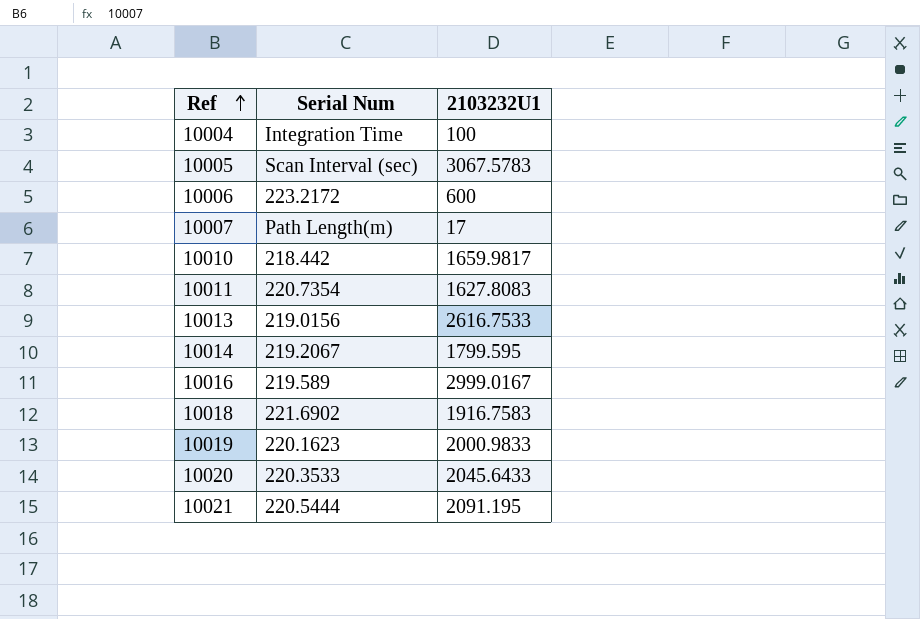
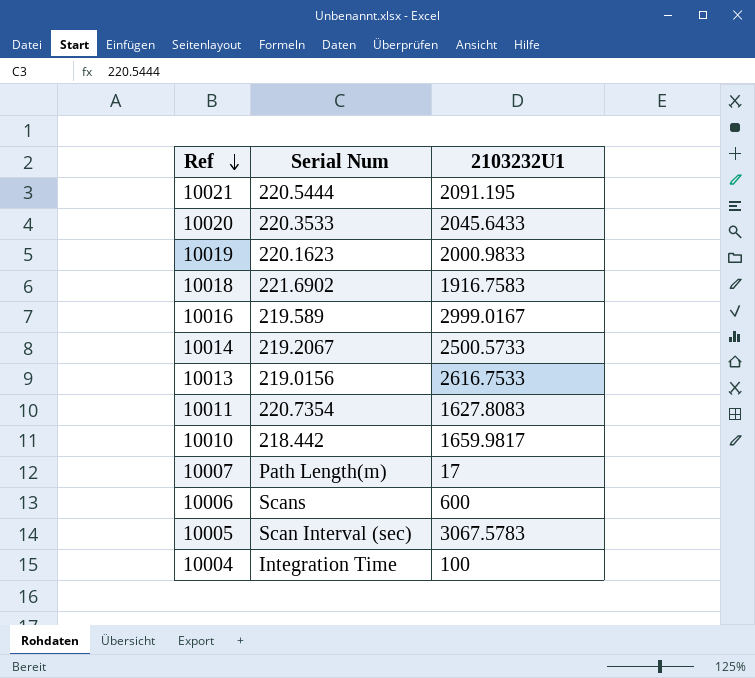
row order: Ref ascending -> Ref descending
10014 | 2103232U1: 1799.595 -> 2500.5733
10006 | Serial Num: 223.2172 -> Scans

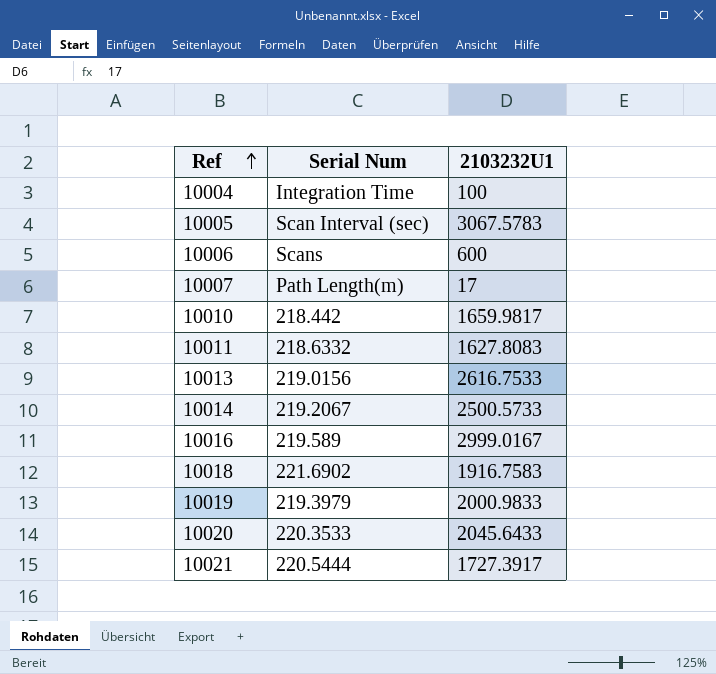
row order: Ref descending -> Ref ascending
10011 | Serial Num: 220.7354 -> 218.6332
10019 | Serial Num: 220.1623 -> 219.3979
10021 | 2103232U1: 2091.195 -> 1727.3917

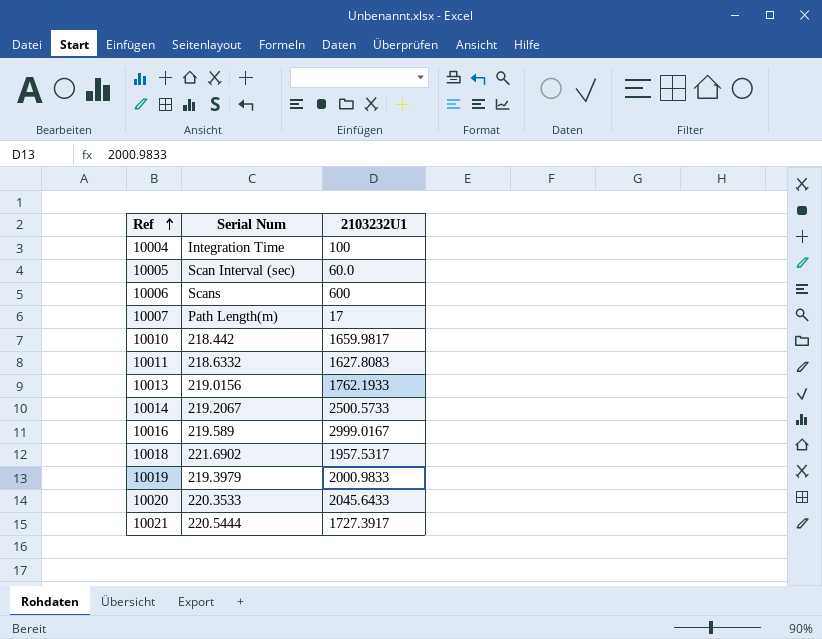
10005 | 2103232U1: 3067.5783 -> 60.0
10013 | 2103232U1: 2616.7533 -> 1762.1933
10018 | 2103232U1: 1916.7583 -> 1957.5317

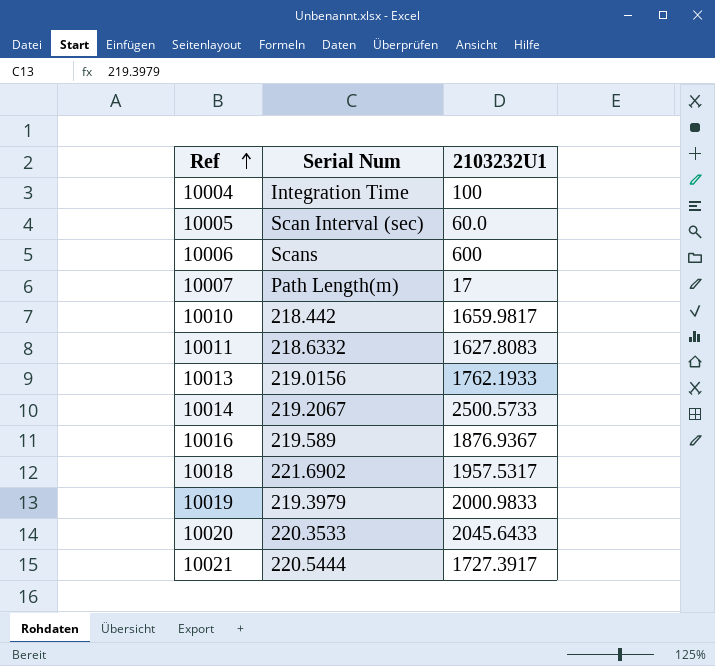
10016 | 2103232U1: 2999.0167 -> 1876.9367

